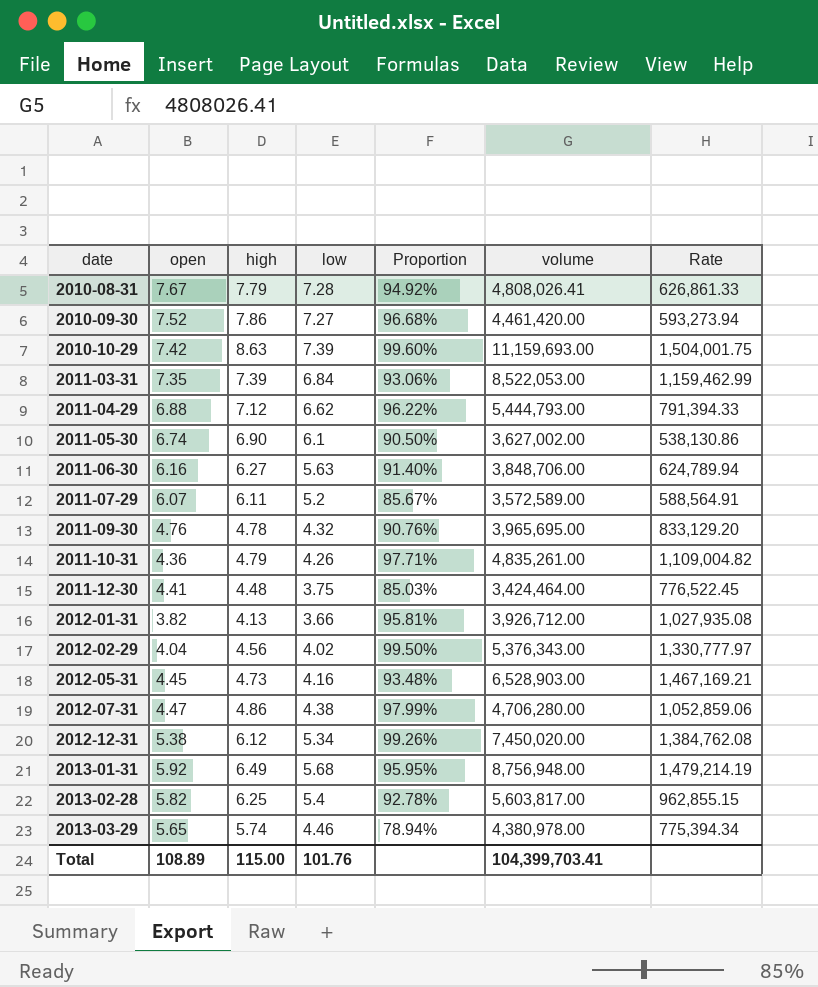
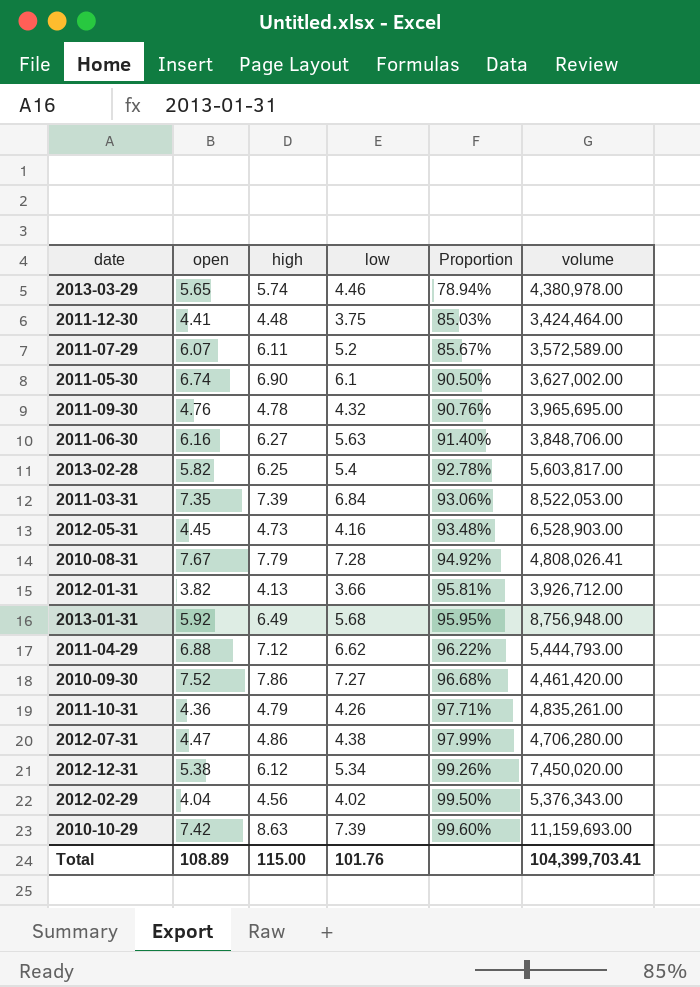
row order: date ascending -> Proportion ascending
column Rate | formula: [volume] / [open] -> none

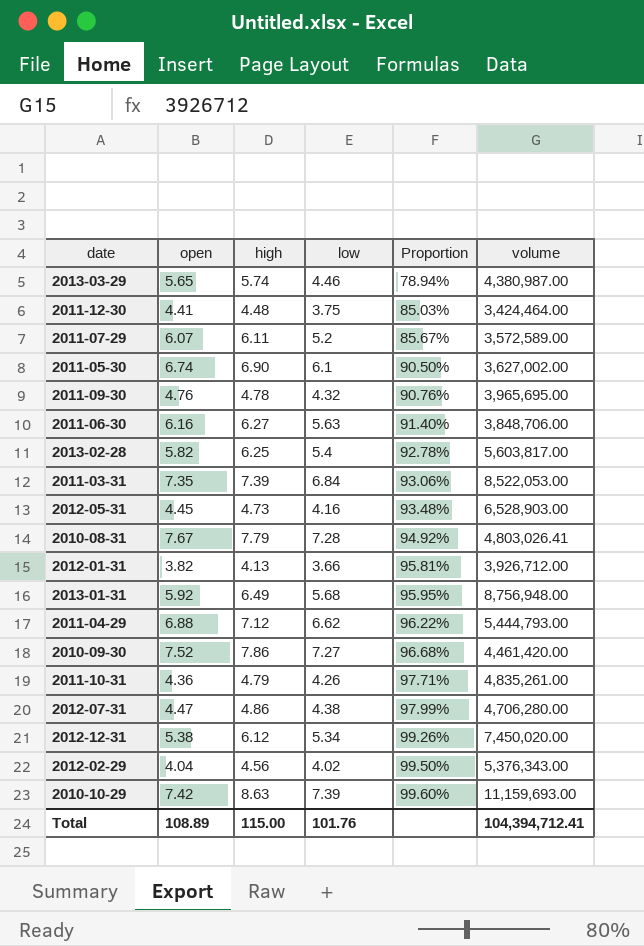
2013-03-29 | volume: 4,380,978.00 -> 4,380,987.00
2010-08-31 | volume: 4,808,026.41 -> 4,803,026.41
Total | volume: 104,399,703.41 -> 104,394,712.41

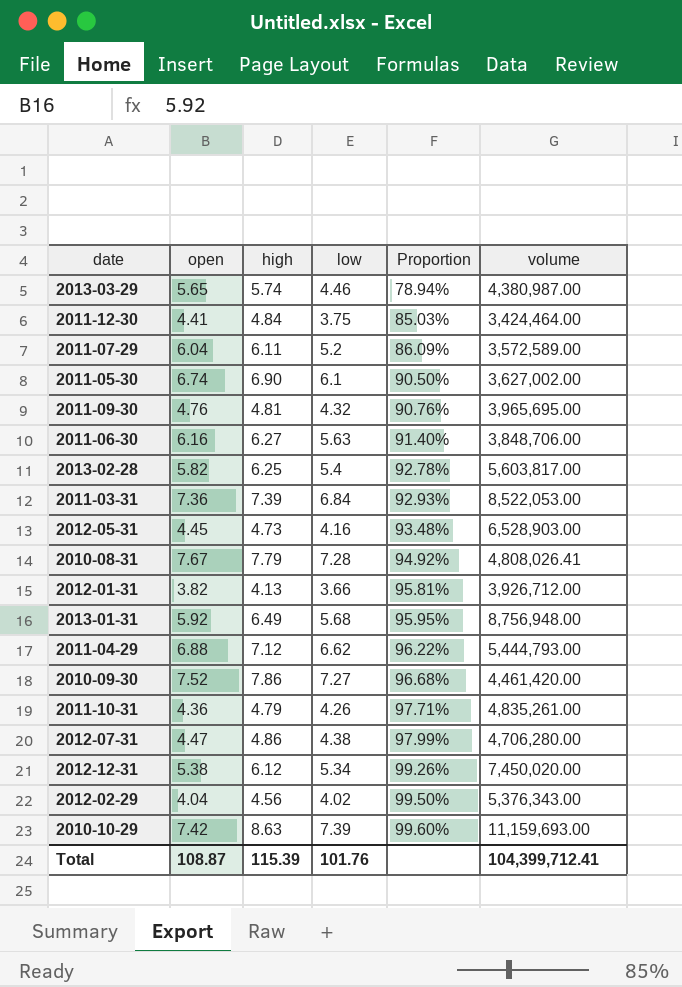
2011-12-30 | high: 4.48 -> 4.84
2011-07-29 | open: 6.07 -> 6.04
2011-07-29 | Proportion: 85.67% -> 86.09%
2011-09-30 | high: 4.78 -> 4.81
2011-03-31 | open: 7.35 -> 7.36
2011-03-31 | Proportion: 93.06% -> 92.93%
2010-08-31 | volume: 4,803,026.41 -> 4,808,026.41
Total | open: 108.89 -> 108.87
Total | high: 115.00 -> 115.39
Total | volume: 104,394,712.41 -> 104,399,712.41

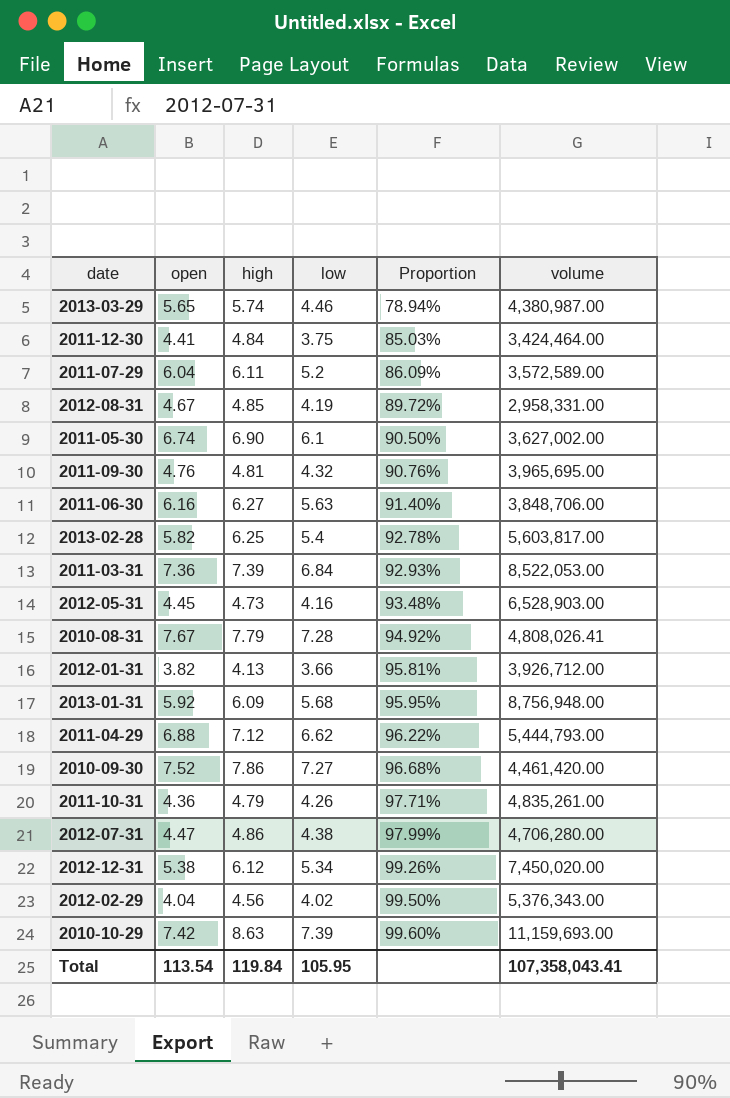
row 2012-08-31: none -> 4.67 | 4.85 | 4.19 | 89.72% | 2,958,331.00
2013-01-31 | high: 6.49 -> 6.09
Total | open: 108.87 -> 113.54
Total | high: 115.39 -> 119.84
Total | low: 101.76 -> 105.95
Total | volume: 104,399,712.41 -> 107,358,043.41

